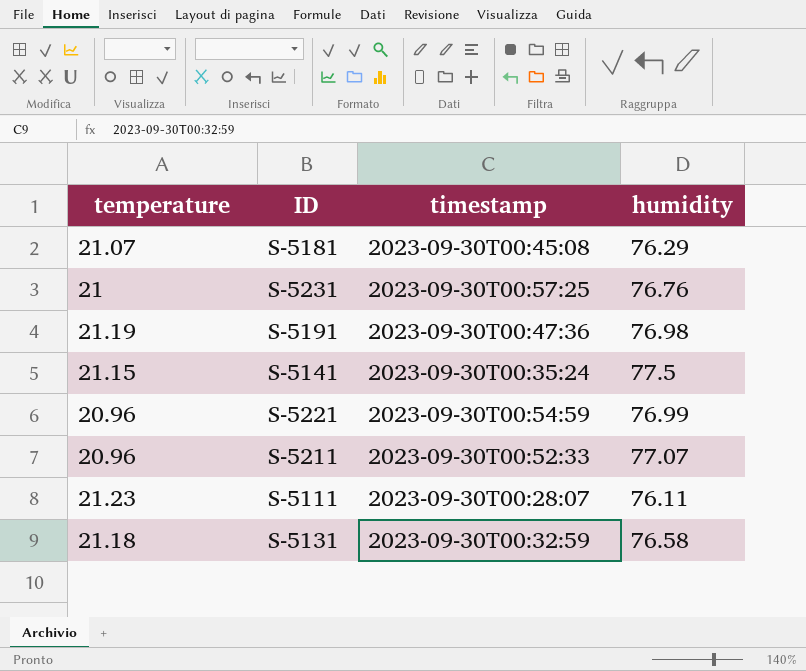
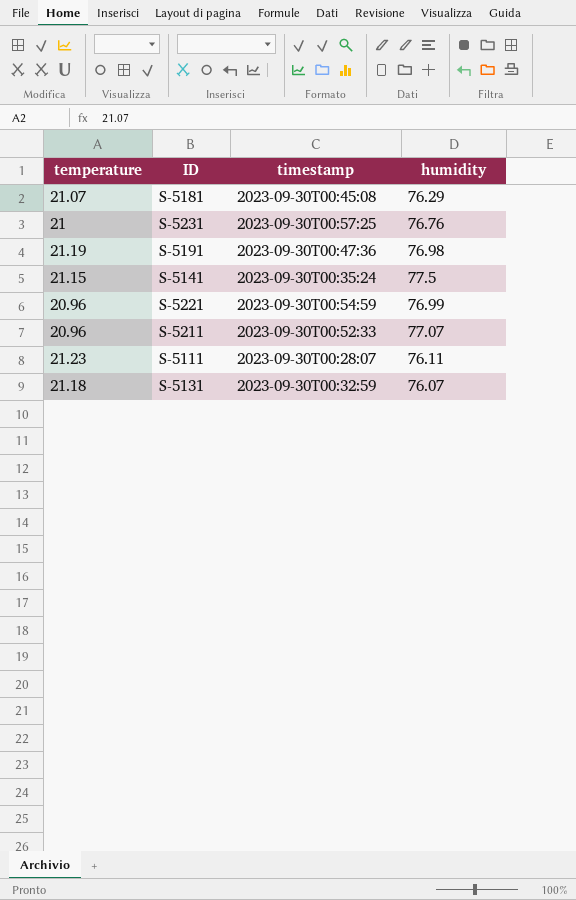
S-5131 | humidity: 76.58 -> 76.07

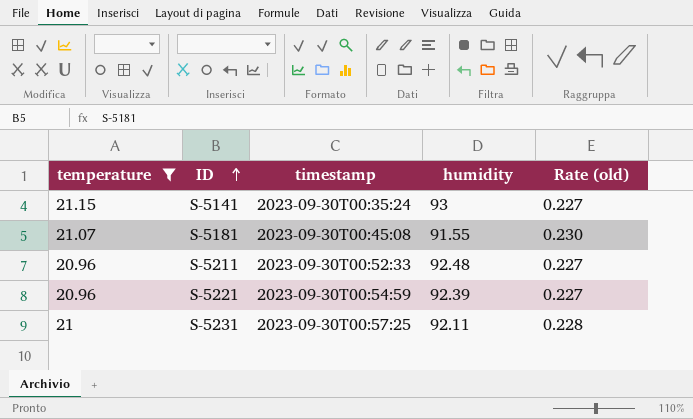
filter: none -> temperature <= 21.15
row order: none -> ID ascending
column Rate (old) | formula: none -> [temperature] / [humidity]
S-5141 | humidity: 77.5 -> 93
S-5181 | humidity: 76.29 -> 91.55
S-5211 | humidity: 77.07 -> 92.48
S-5221 | humidity: 76.99 -> 92.39
S-5231 | humidity: 76.76 -> 92.11

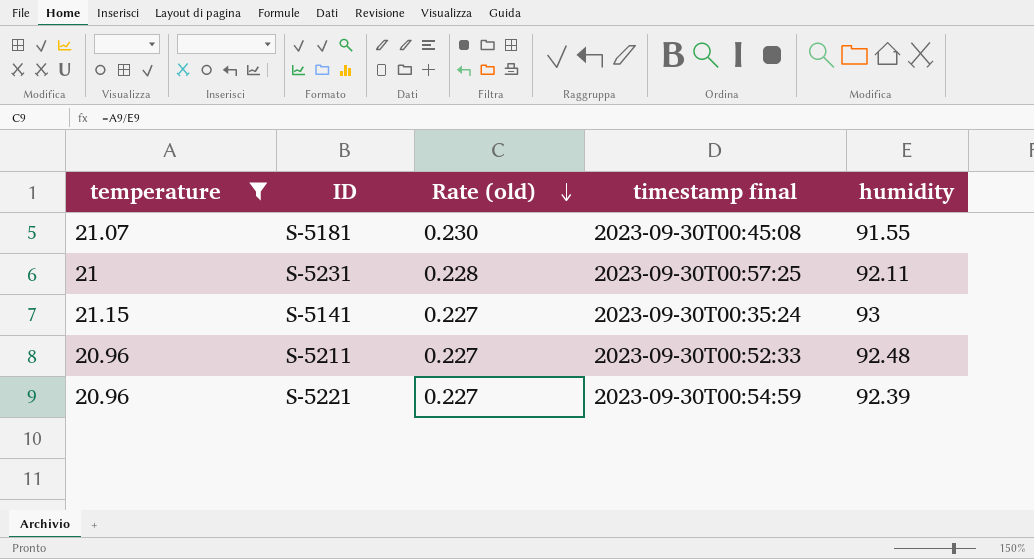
row order: ID ascending -> Rate (old) descending
column Rate (old) | position: 5 -> 3
column name: timestamp -> timestamp final

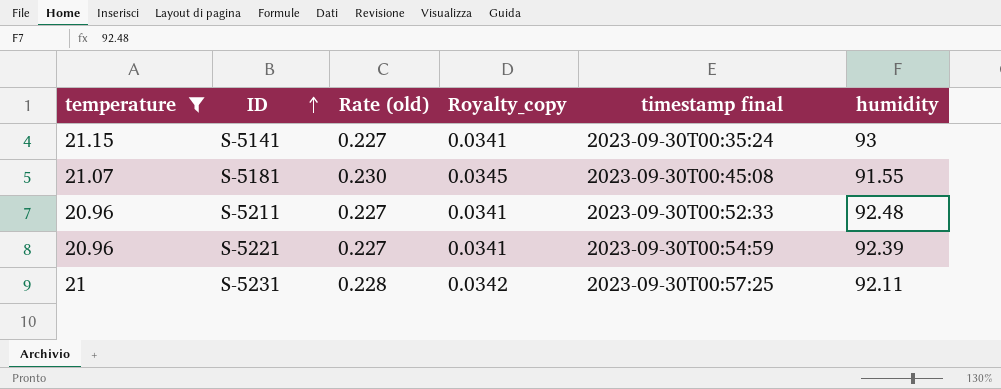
row order: Rate (old) descending -> ID ascending
column Royalty_copy | formula: none -> [Rate (old)] * 0.15

